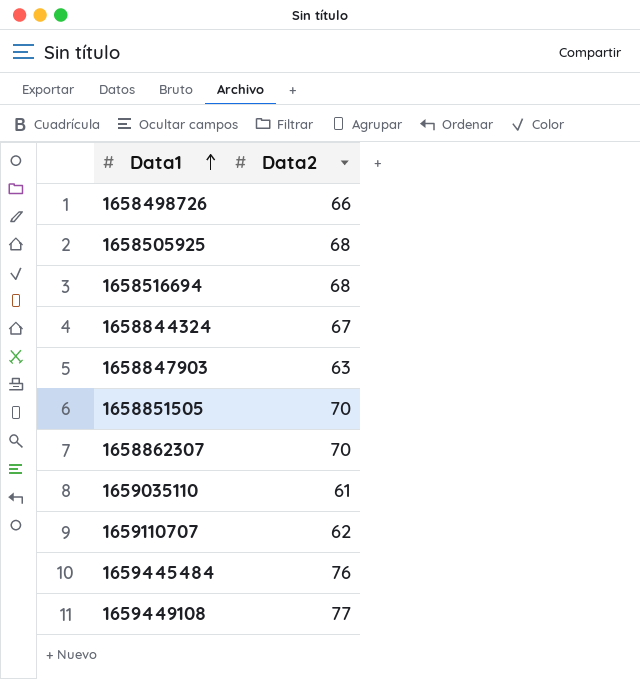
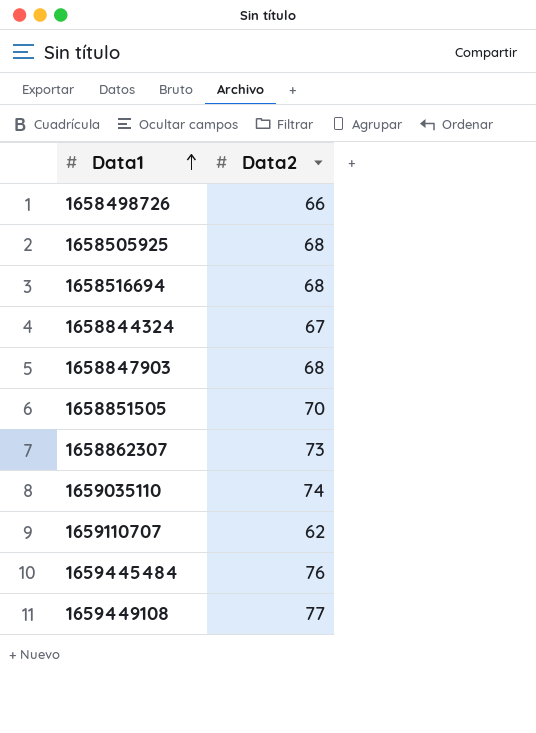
1658847903 | Data2: 63 -> 68
1658862307 | Data2: 70 -> 73
1659035110 | Data2: 61 -> 74

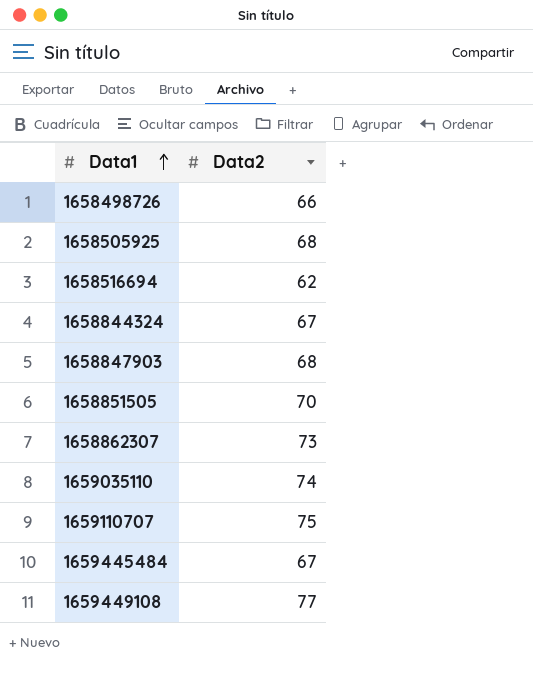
1658516694 | Data2: 68 -> 62
1659110707 | Data2: 62 -> 75
1659445484 | Data2: 76 -> 67

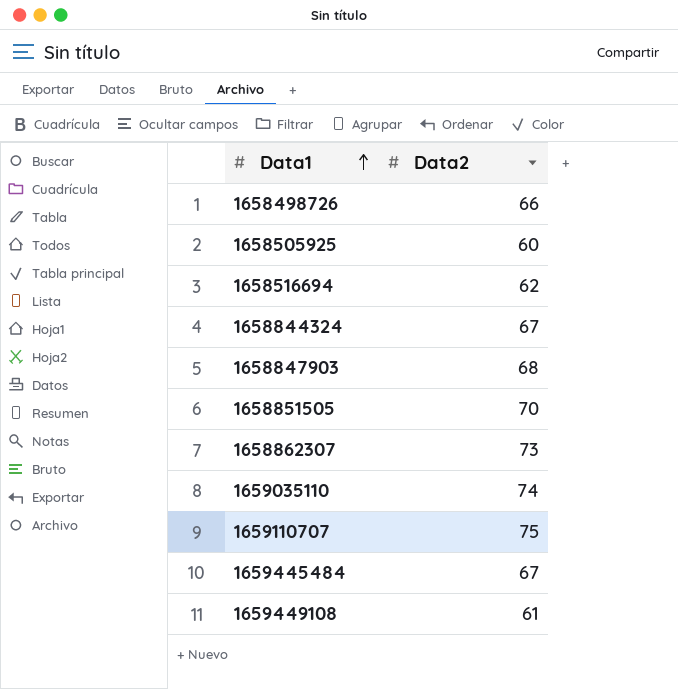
1658505925 | Data2: 68 -> 60
1659449108 | Data2: 77 -> 61

